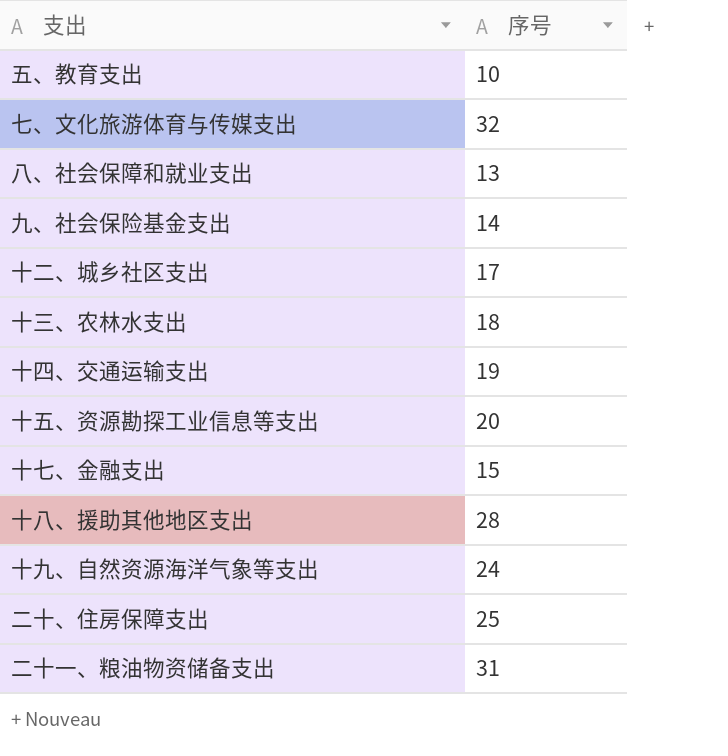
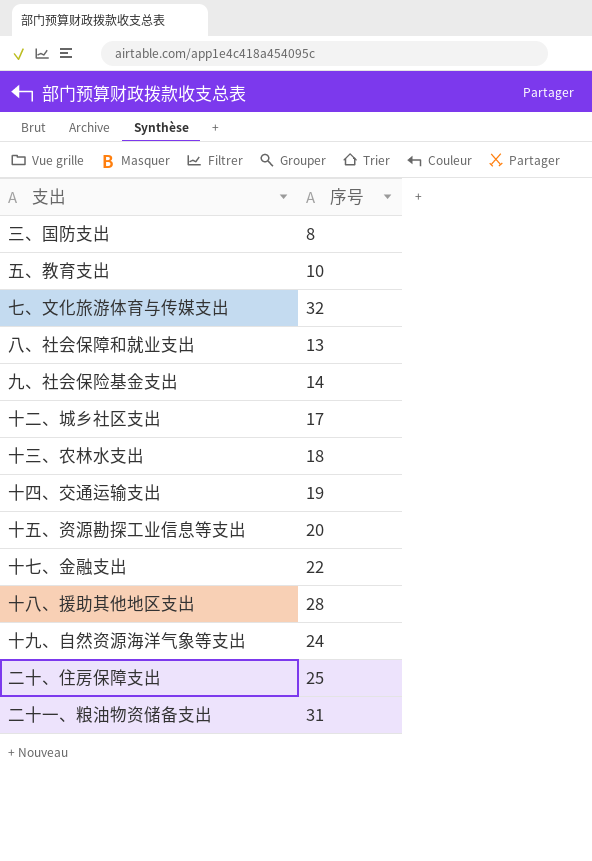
row 三、国防支出: none -> 8
十七、金融支出 | 序号: 15 -> 22

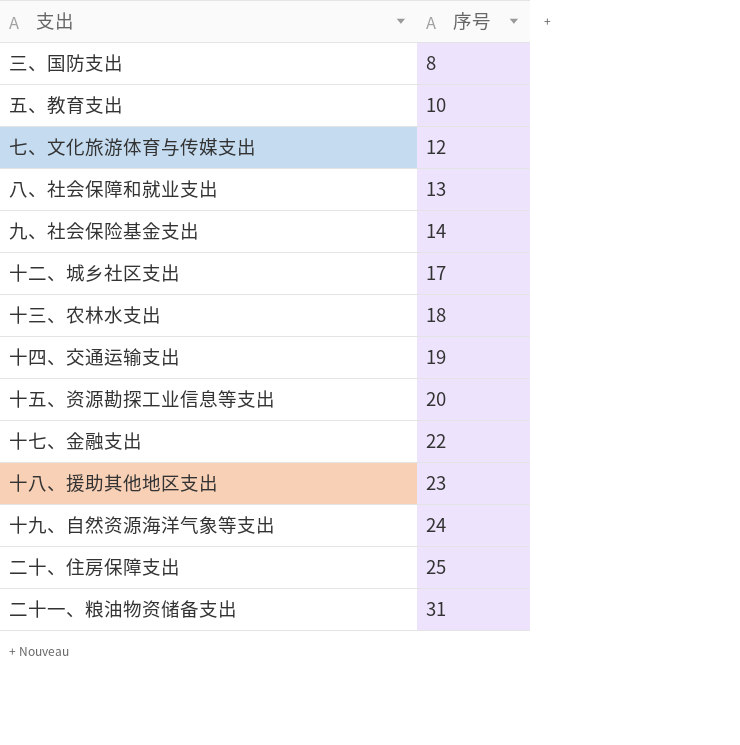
七、文化旅游体育与传媒支出 | 序号: 32 -> 12
十八、援助其他地区支出 | 序号: 28 -> 23

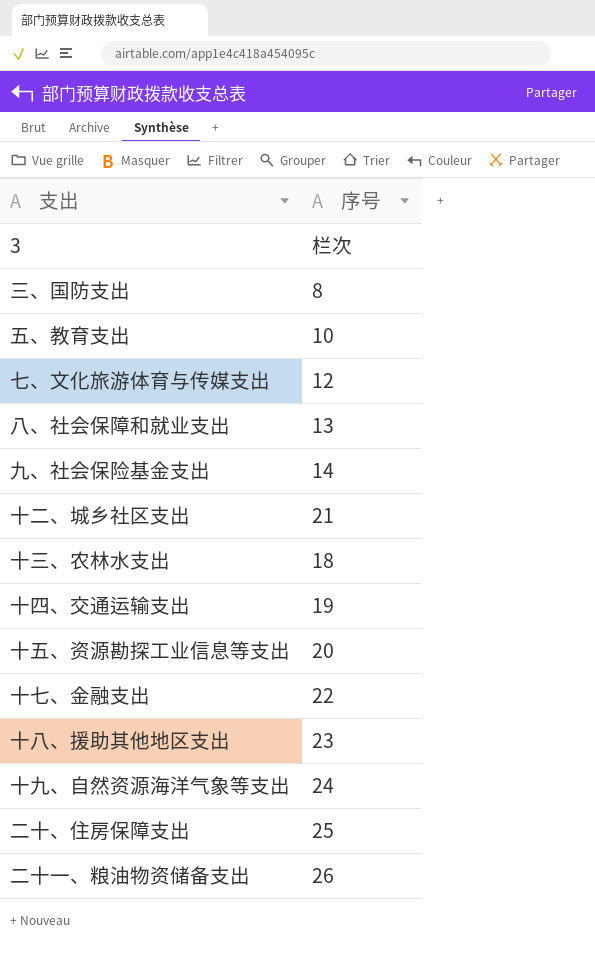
row 3: none -> 栏次
十二、城乡社区支出 | 序号: 17 -> 21
二十一、粮油物资储备支出 | 序号: 31 -> 26

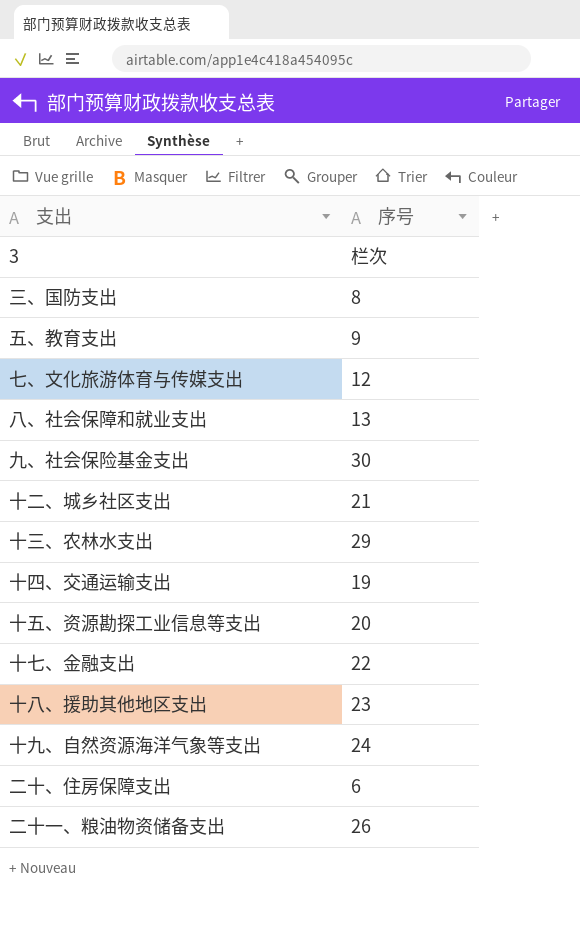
五、教育支出 | 序号: 10 -> 9
九、社会保险基金支出 | 序号: 14 -> 30
十三、农林水支出 | 序号: 18 -> 29
二十、住房保障支出 | 序号: 25 -> 6

